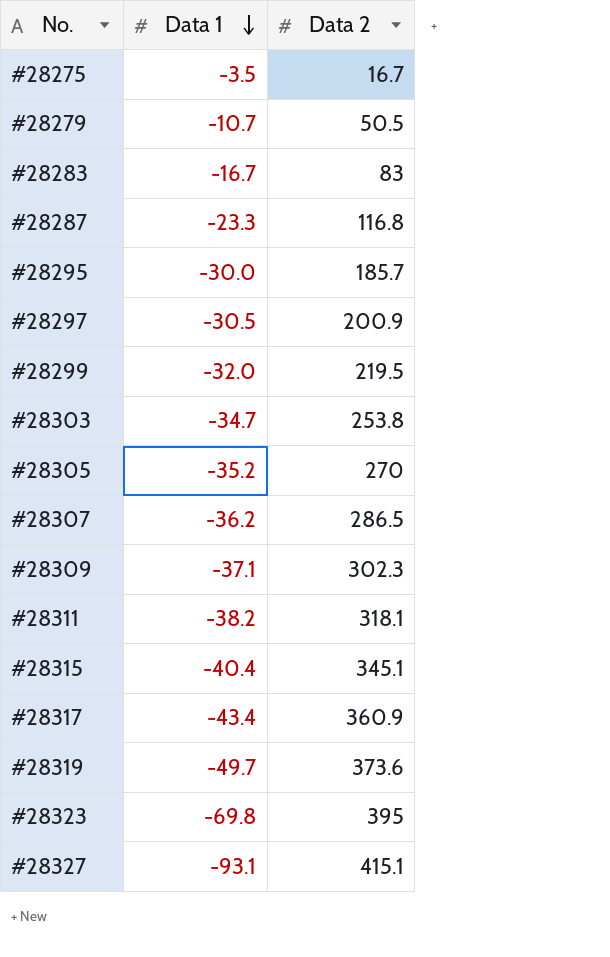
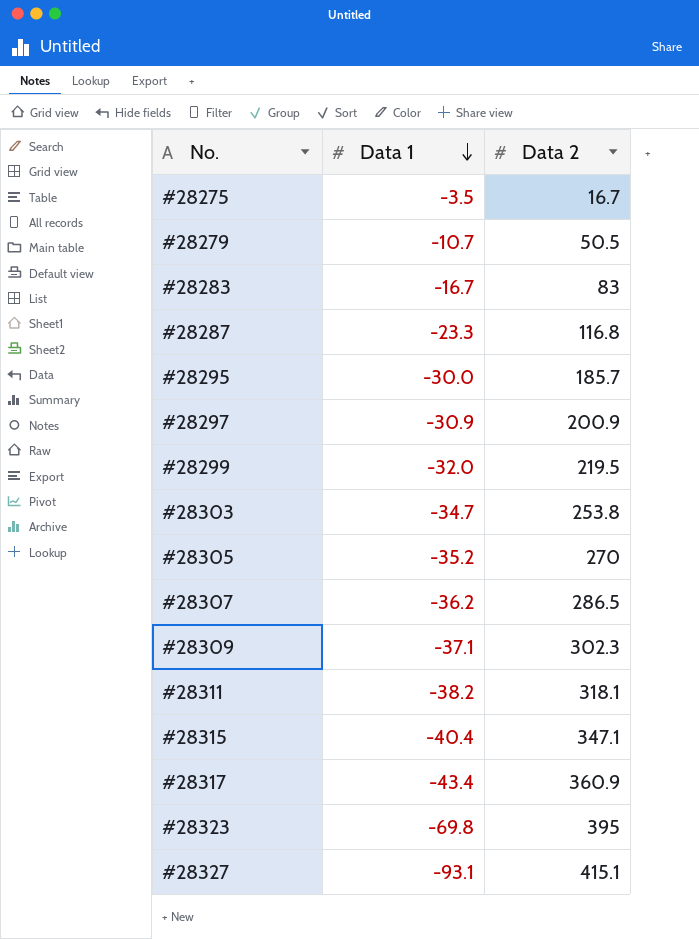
row #28319: -49.7 | 373.6 -> none
#28297 | Data 1: -30.5 -> -30.9
#28315 | Data 2: 345.1 -> 347.1

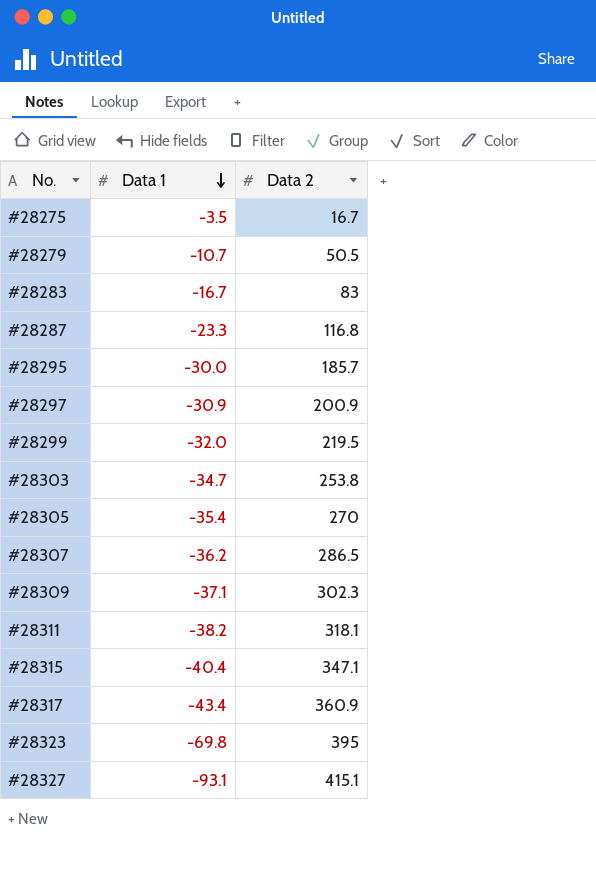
#28305 | Data 1: -35.2 -> -35.4

